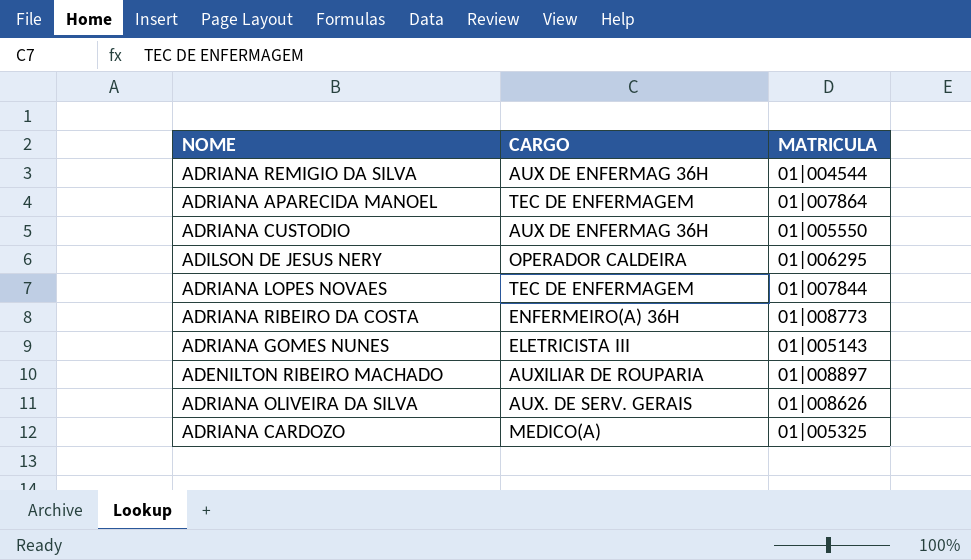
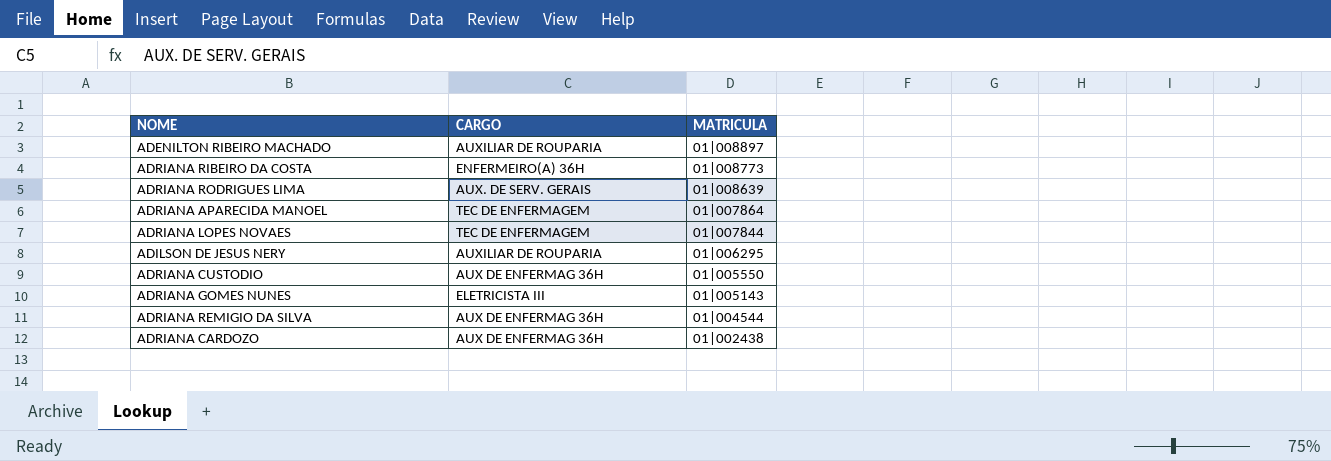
row order: none -> MATRICULA descending
row ADRIANA OLIVEIRA DA SILVA: AUX. DE SERV. GERAIS | 01|008626 -> none
row ADRIANA RODRIGUES LIMA: none -> AUX. DE SERV. GERAIS | 01|008639
ADILSON DE JESUS NERY | CARGO: OPERADOR CALDEIRA -> AUXILIAR DE ROUPARIA
ADRIANA CARDOZO | CARGO: MEDICO(A) -> AUX DE ENFERMAG 36H
ADRIANA CARDOZO | MATRICULA: 01|005325 -> 01|002438

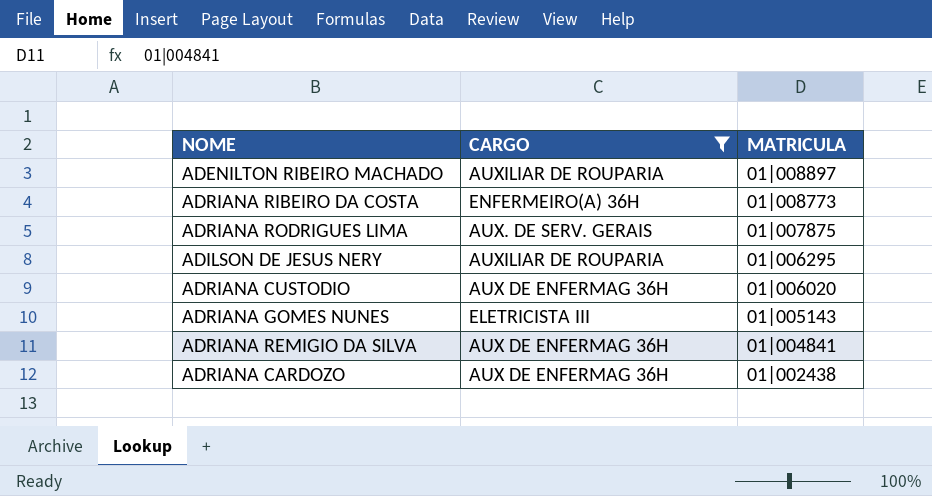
filter: none -> CARGO != TEC DE ENFERMAGEM
ADRIANA RODRIGUES LIMA | MATRICULA: 01|008639 -> 01|007875
ADRIANA CUSTODIO | MATRICULA: 01|005550 -> 01|006020
ADRIANA REMIGIO DA SILVA | MATRICULA: 01|004544 -> 01|004841

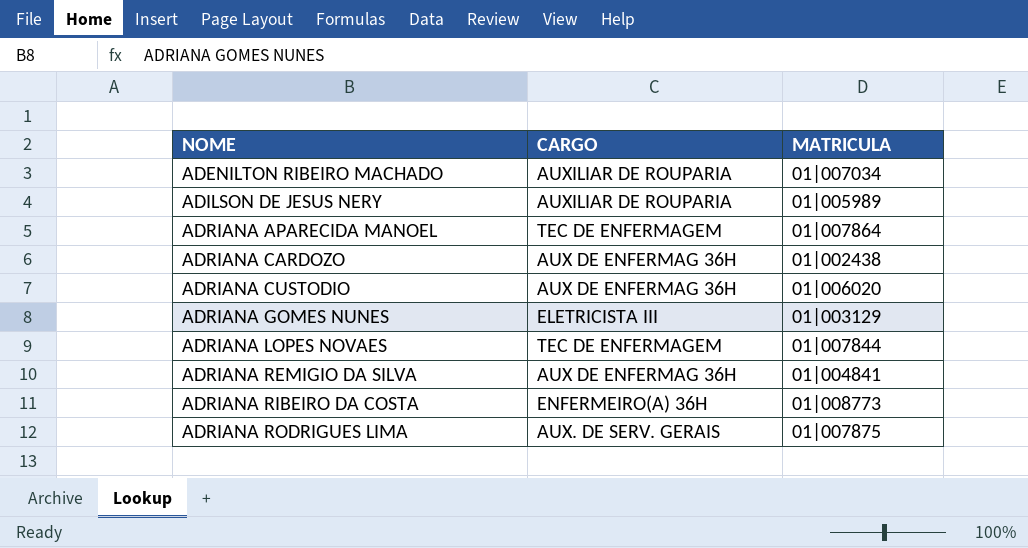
filter: CARGO != TEC DE ENFERMAGEM -> none
row order: MATRICULA descending -> NOME ascending
ADENILTON RIBEIRO MACHADO | MATRICULA: 01|008897 -> 01|007034
ADILSON DE JESUS NERY | MATRICULA: 01|006295 -> 01|005989
ADRIANA GOMES NUNES | MATRICULA: 01|005143 -> 01|003129

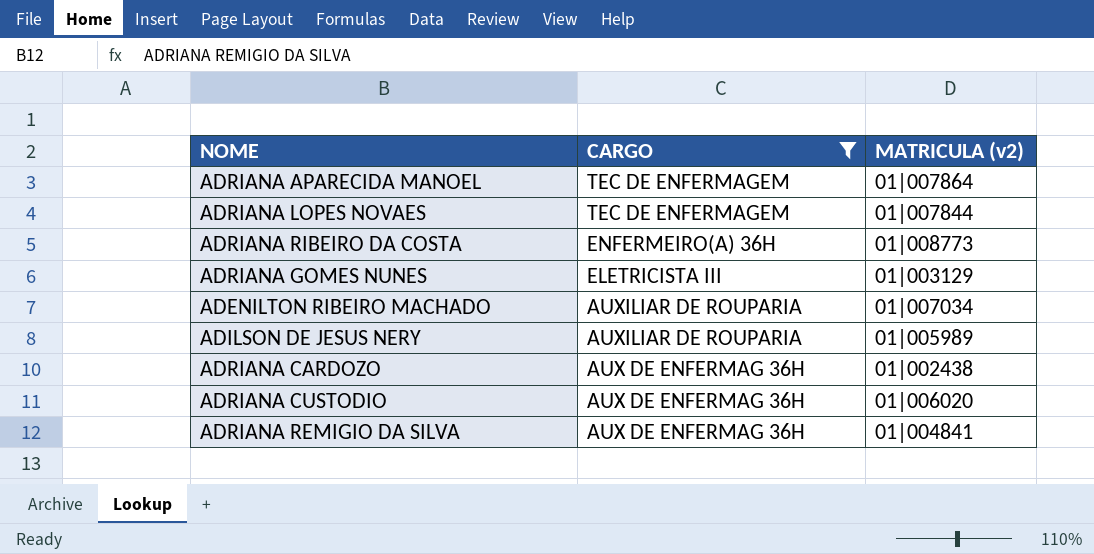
filter: none -> CARGO != AUX. DE SERV. GERAIS
row order: NOME ascending -> CARGO descending
column name: MATRICULA -> MATRICULA (v2)

